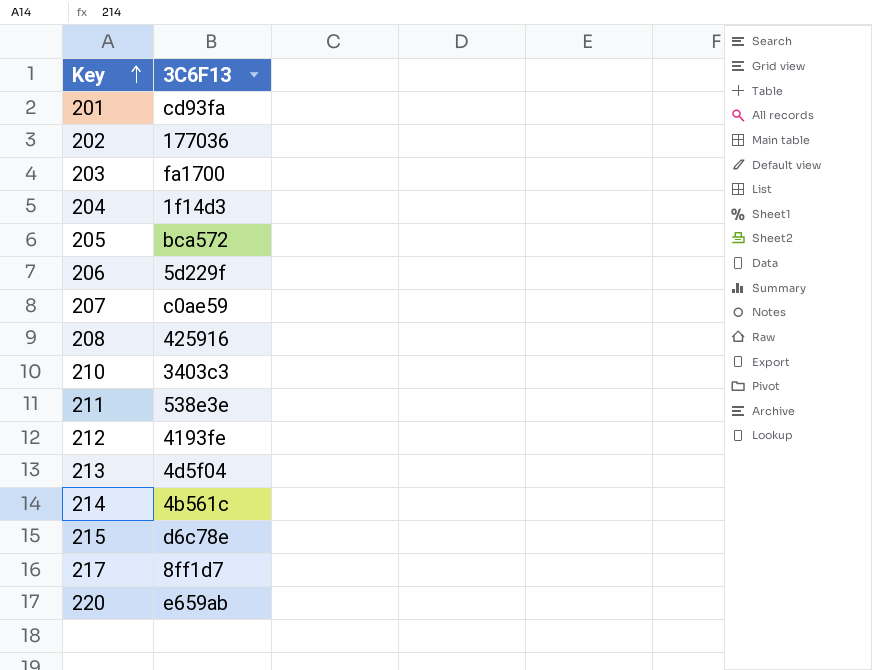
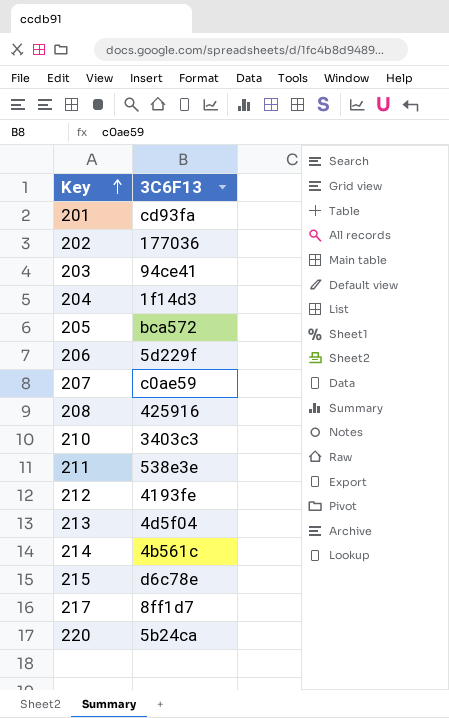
203 | 3C6F13: fa1700 -> 94ce41
220 | 3C6F13: e659ab -> 5b24ca

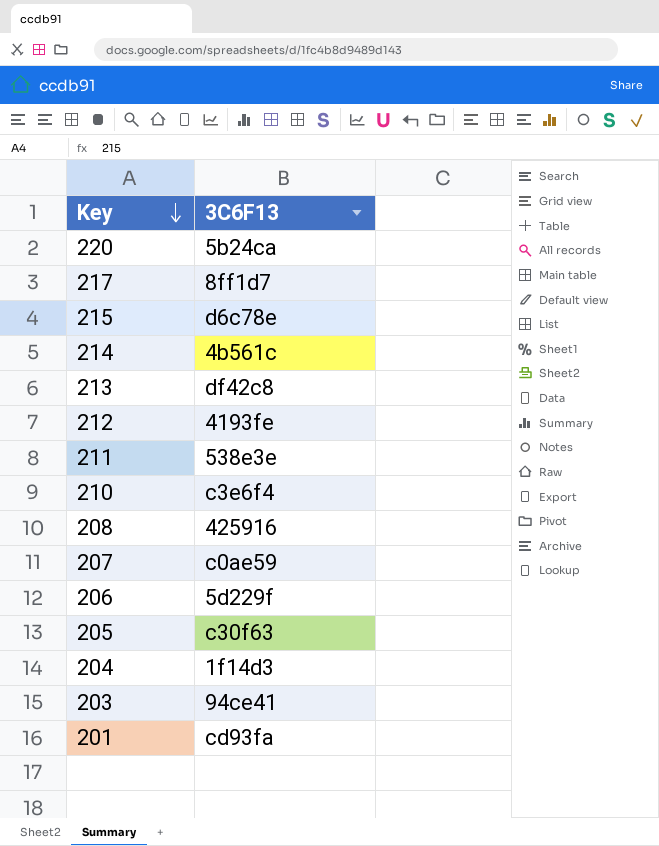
row order: Key ascending -> Key descending
row 202: 177036 -> none
213 | 3C6F13: 4d5f04 -> df42c8
210 | 3C6F13: 3403c3 -> c3e6f4
205 | 3C6F13: bca572 -> c30f63

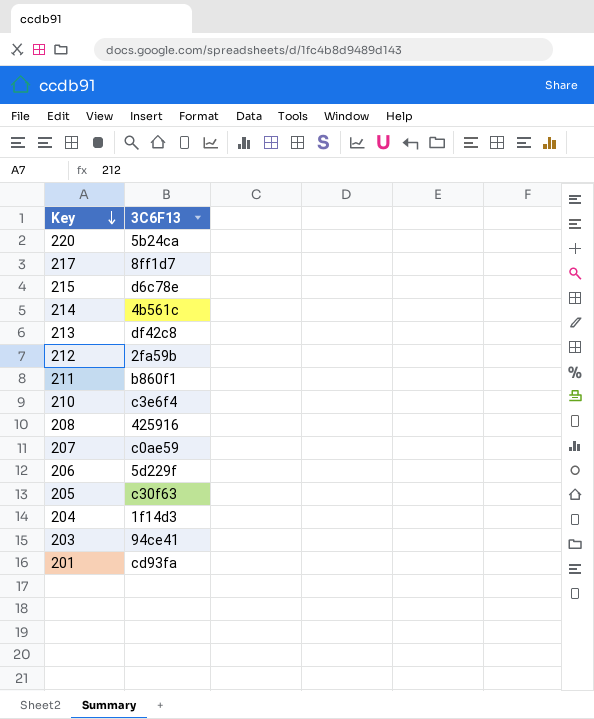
212 | 3C6F13: 4193fe -> 2fa59b
211 | 3C6F13: 538e3e -> b860f1

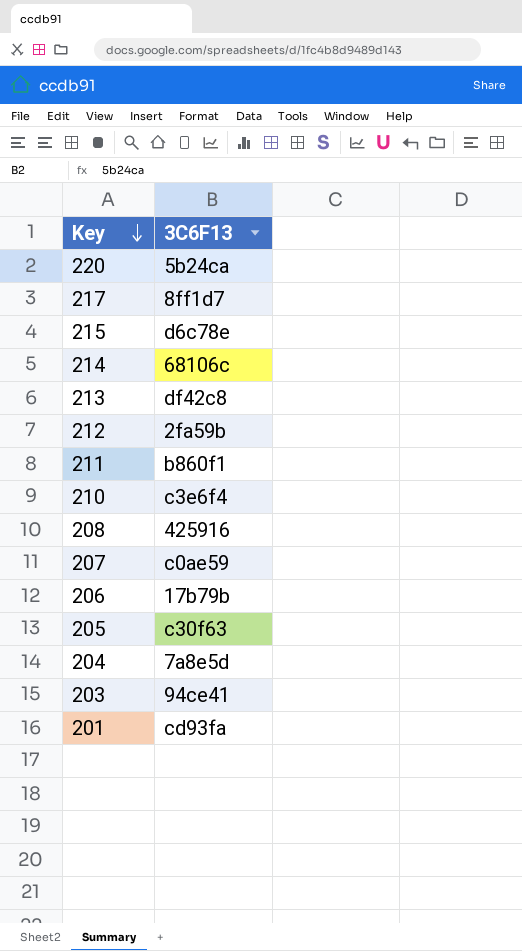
214 | 3C6F13: 4b561c -> 68106c
206 | 3C6F13: 5d229f -> 17b79b
204 | 3C6F13: 1f14d3 -> 7a8e5d

